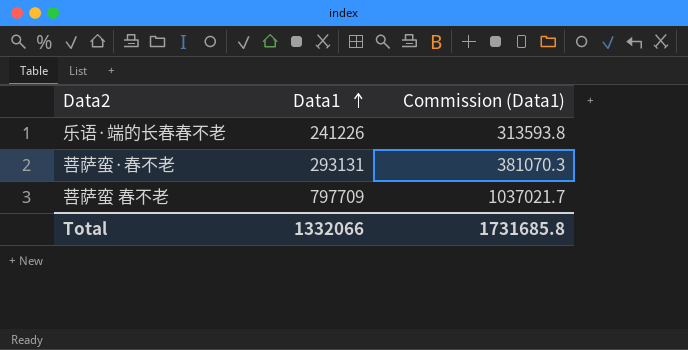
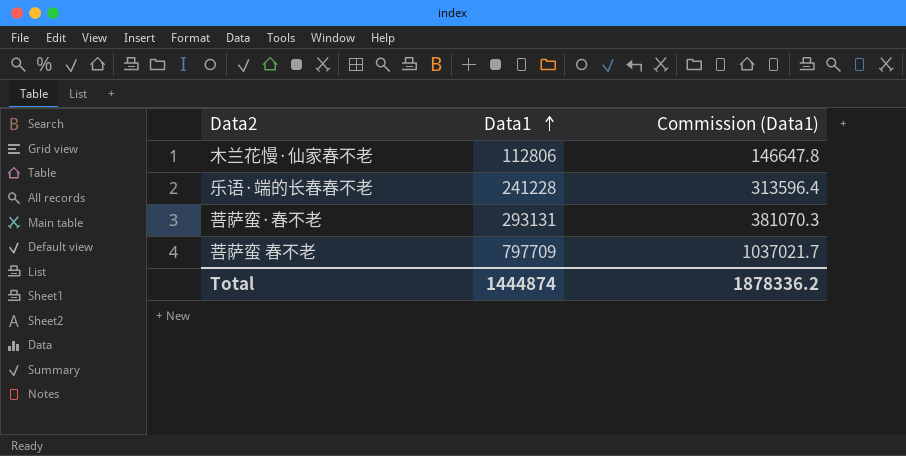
row 木兰花慢·仙家春不老: none -> 112806 | 146647.8
乐语·端的长春春不老 | Data1: 241226 -> 241228
乐语·端的长春春不老 | Commission (Data1): 313593.8 -> 313596.4
Total | Data1: 1332066 -> 1444874
Total | Commission (Data1): 1731685.8 -> 1878336.2

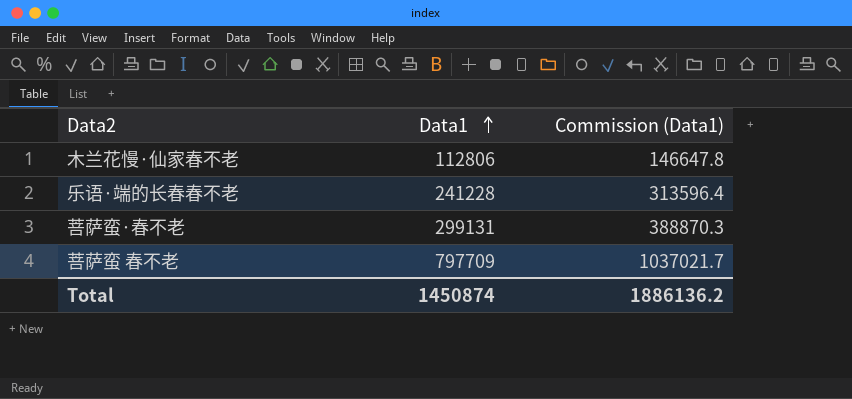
菩萨蛮·春不老 | Data1: 293131 -> 299131
菩萨蛮·春不老 | Commission (Data1): 381070.3 -> 388870.3
Total | Data1: 1444874 -> 1450874
Total | Commission (Data1): 1878336.2 -> 1886136.2

